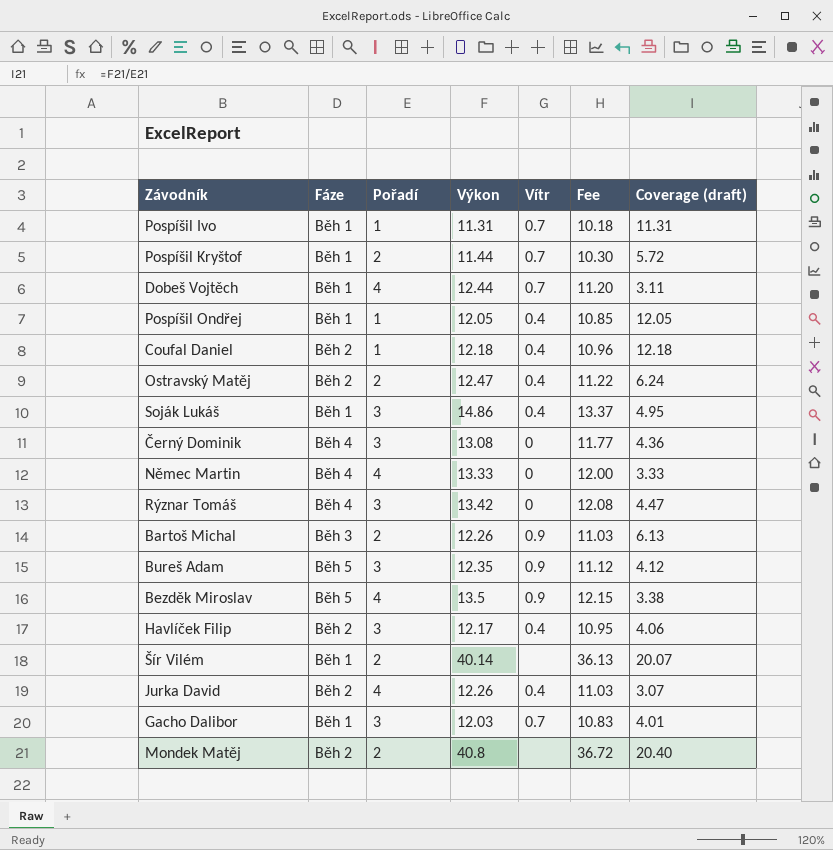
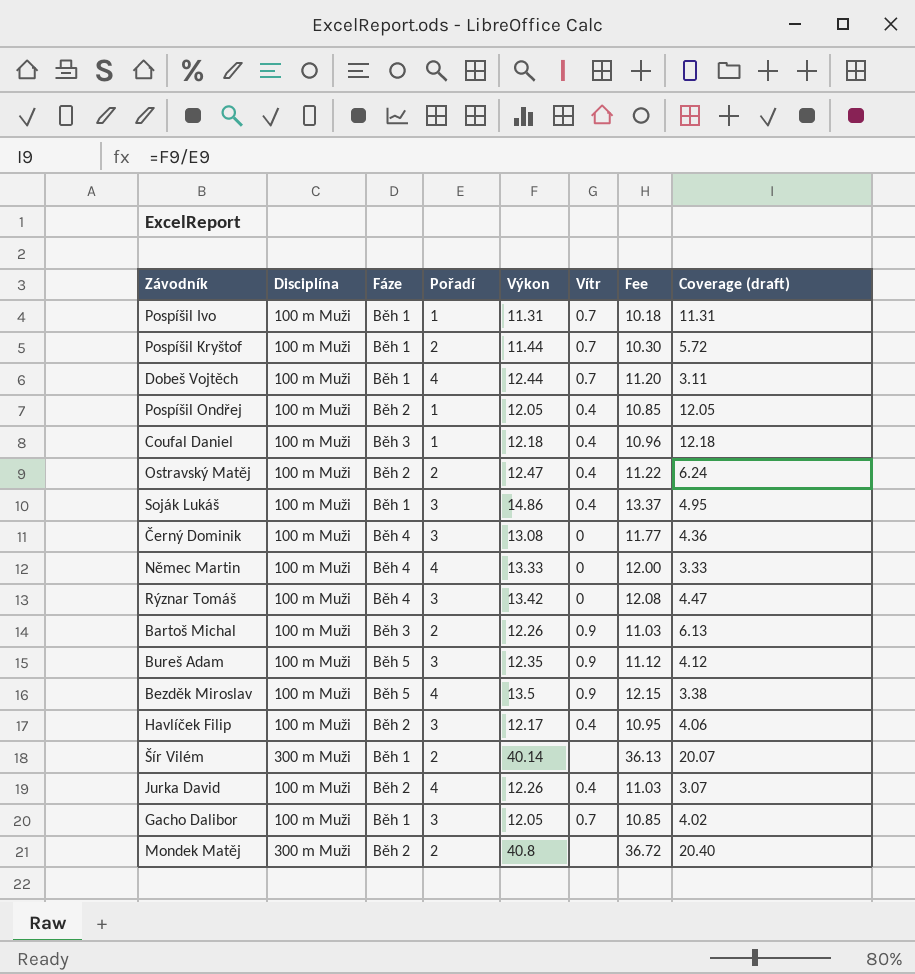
column Disciplína | position: none -> 2
Pospíšil Ondřej | Fáze: Běh 1 -> Běh 2
Coufal Daniel | Fáze: Běh 2 -> Běh 3
Gacho Dalibor | Výkon: 12.03 -> 12.05
Gacho Dalibor | Fee: 10.83 -> 10.85
Gacho Dalibor | Coverage (draft): 4.01 -> 4.02

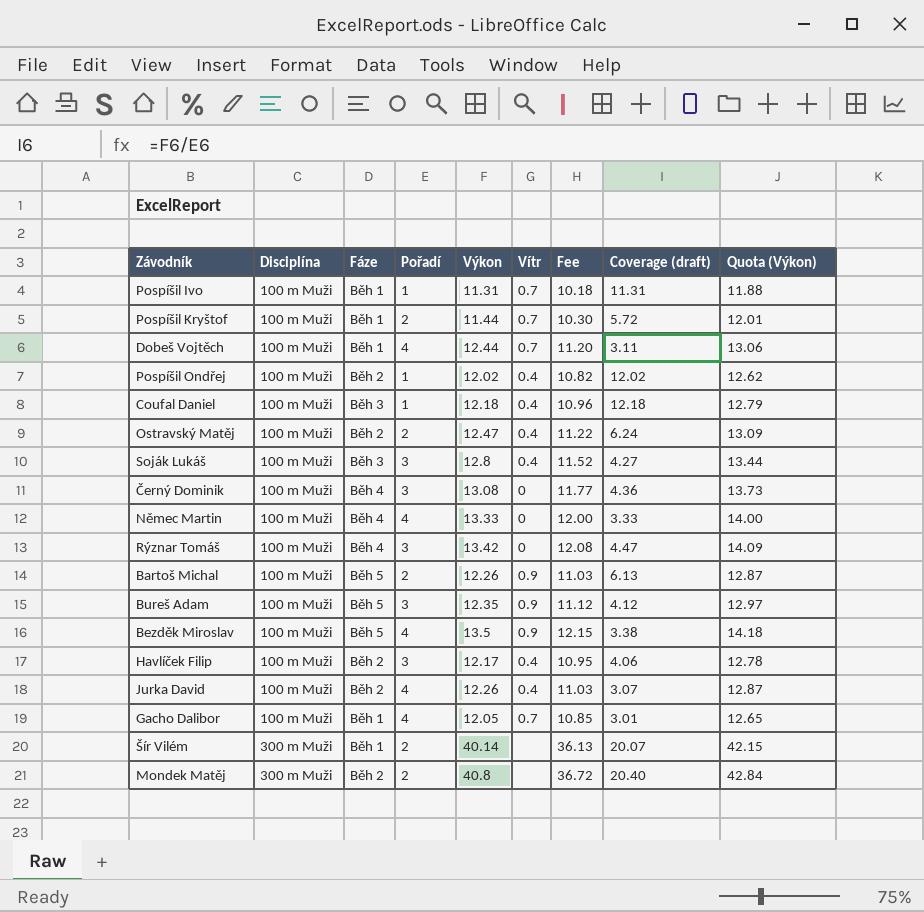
row order: none -> Disciplína ascending
column Quota (Výkon) | formula: none -> [Výkon] * 1.05
Pospíšil Ondřej | Výkon: 12.05 -> 12.02
Pospíšil Ondřej | Fee: 10.85 -> 10.82
Pospíšil Ondřej | Coverage (draft): 12.05 -> 12.02
Soják Lukáš | Fáze: Běh 1 -> Běh 3
Soják Lukáš | Výkon: 14.86 -> 12.8
Soják Lukáš | Fee: 13.37 -> 11.52
Soják Lukáš | Coverage (draft): 4.95 -> 4.27
Bartoš Michal | Fáze: Běh 3 -> Běh 5
Gacho Dalibor | Pořadí: 3 -> 4
Gacho Dalibor | Coverage (draft): 4.02 -> 3.01

